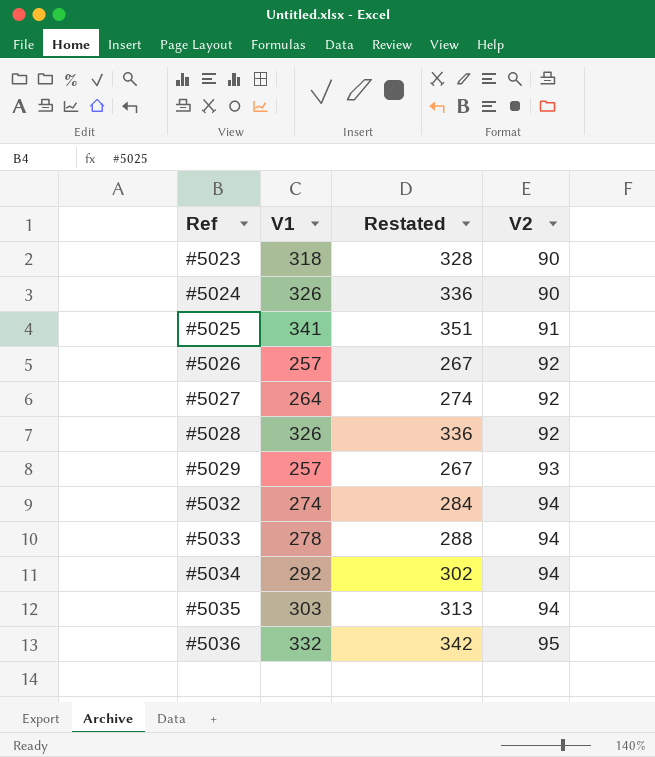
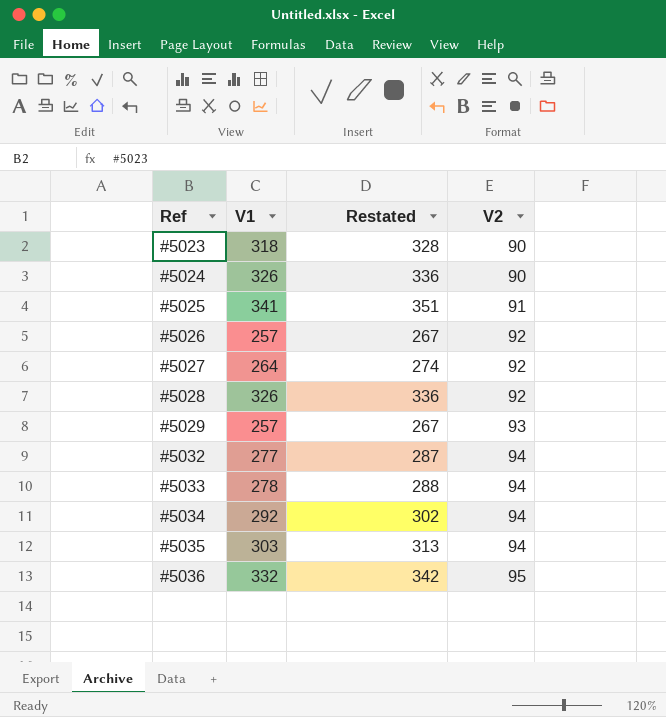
#5032 | V1: 274 -> 277
#5032 | Restated: 284 -> 287

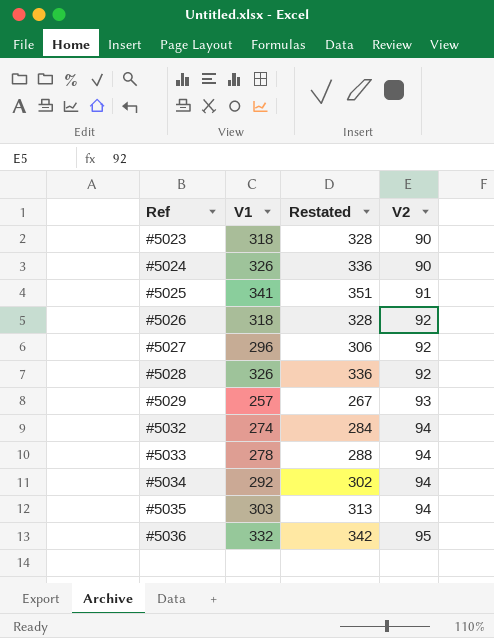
#5026 | V1: 257 -> 318
#5026 | Restated: 267 -> 328
#5027 | V1: 264 -> 296
#5027 | Restated: 274 -> 306
#5032 | V1: 277 -> 274
#5032 | Restated: 287 -> 284

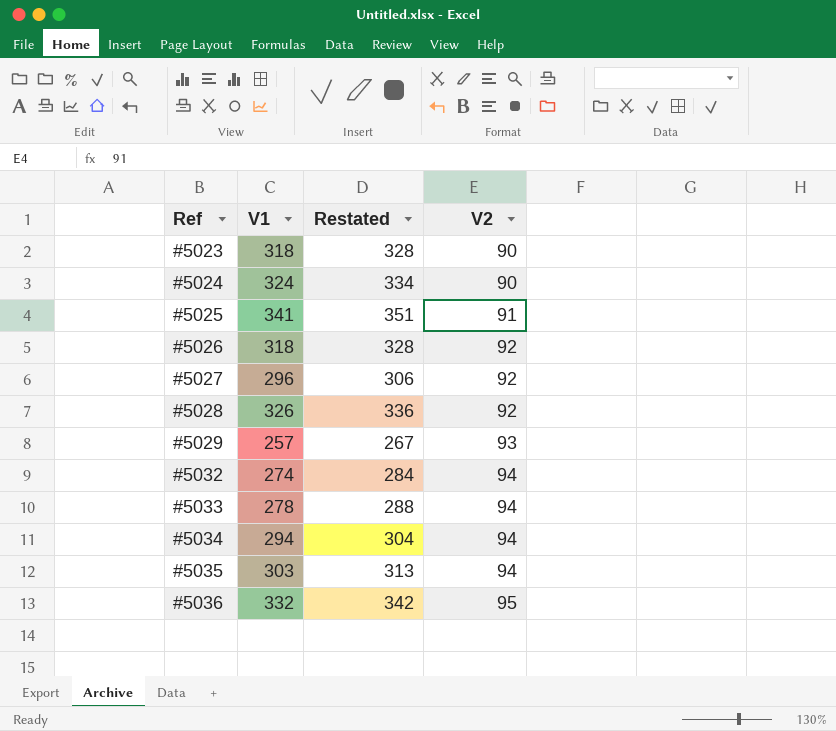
#5024 | V1: 326 -> 324
#5024 | Restated: 336 -> 334
#5034 | V1: 292 -> 294
#5034 | Restated: 302 -> 304

